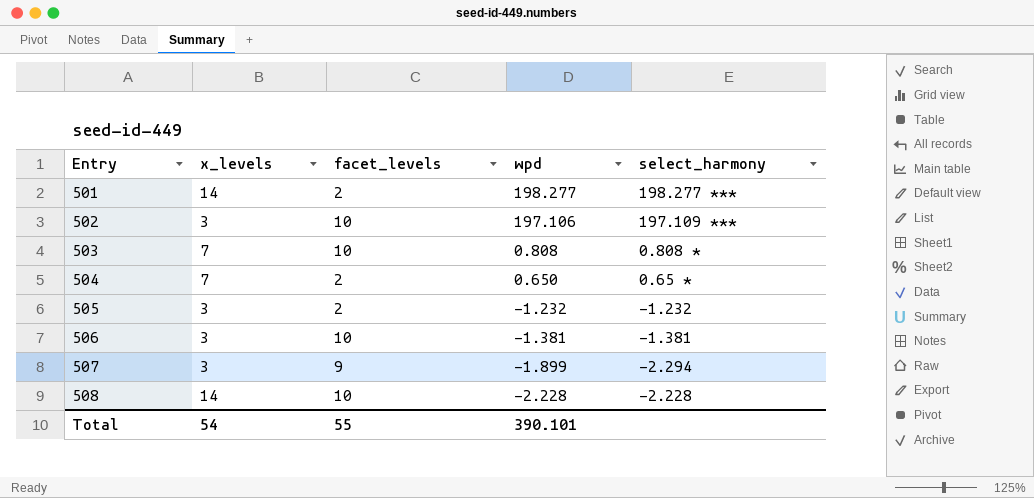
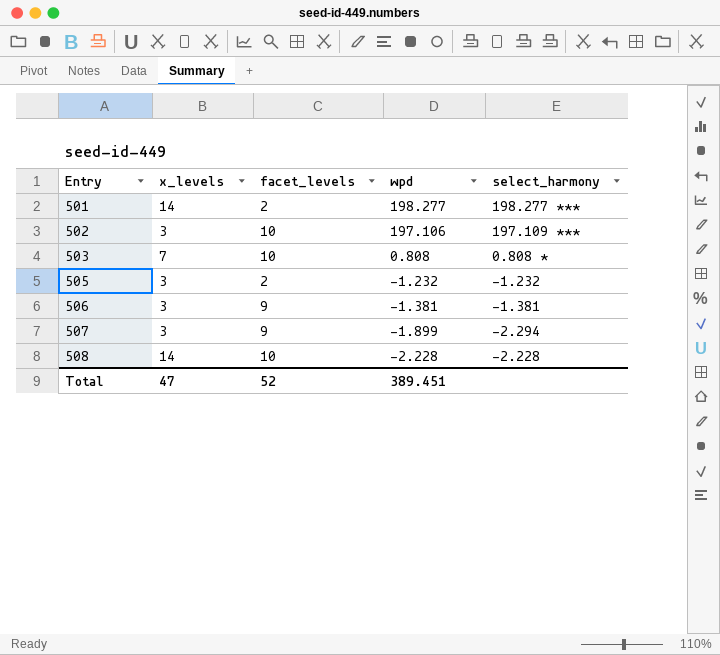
row 504: 7 | 2 | 0.650 | 0.65 * -> none
506 | facet_levels: 10 -> 9
Total | x_levels: 54 -> 47
Total | facet_levels: 55 -> 52
Total | wpd: 390.101 -> 389.451

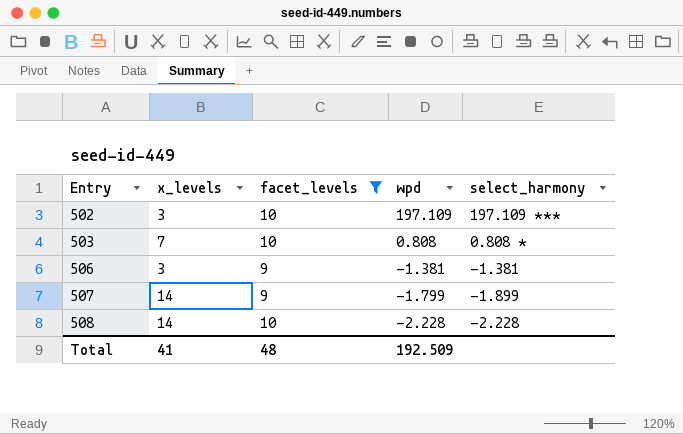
filter: none -> facet_levels != 2
502 | wpd: 197.106 -> 197.109
507 | x_levels: 3 -> 14
507 | wpd: -1.899 -> -1.799
507 | select_harmony: -2.294 -> -1.899
Total | x_levels: 47 -> 41
Total | facet_levels: 52 -> 48
Total | wpd: 389.451 -> 192.509

